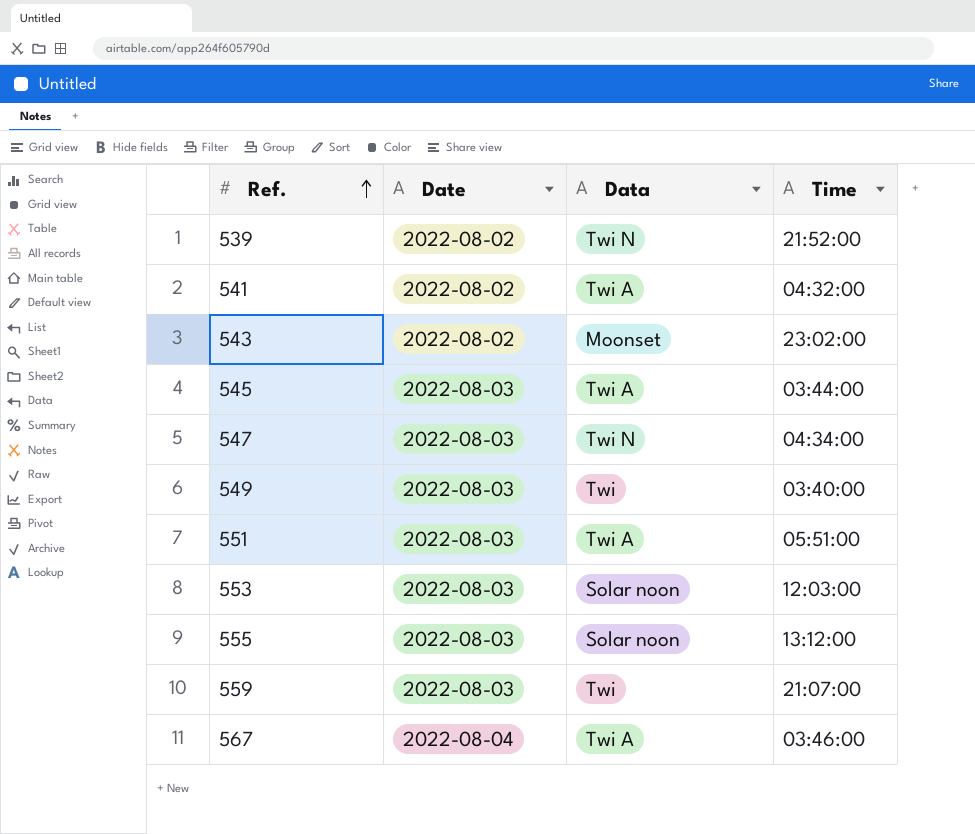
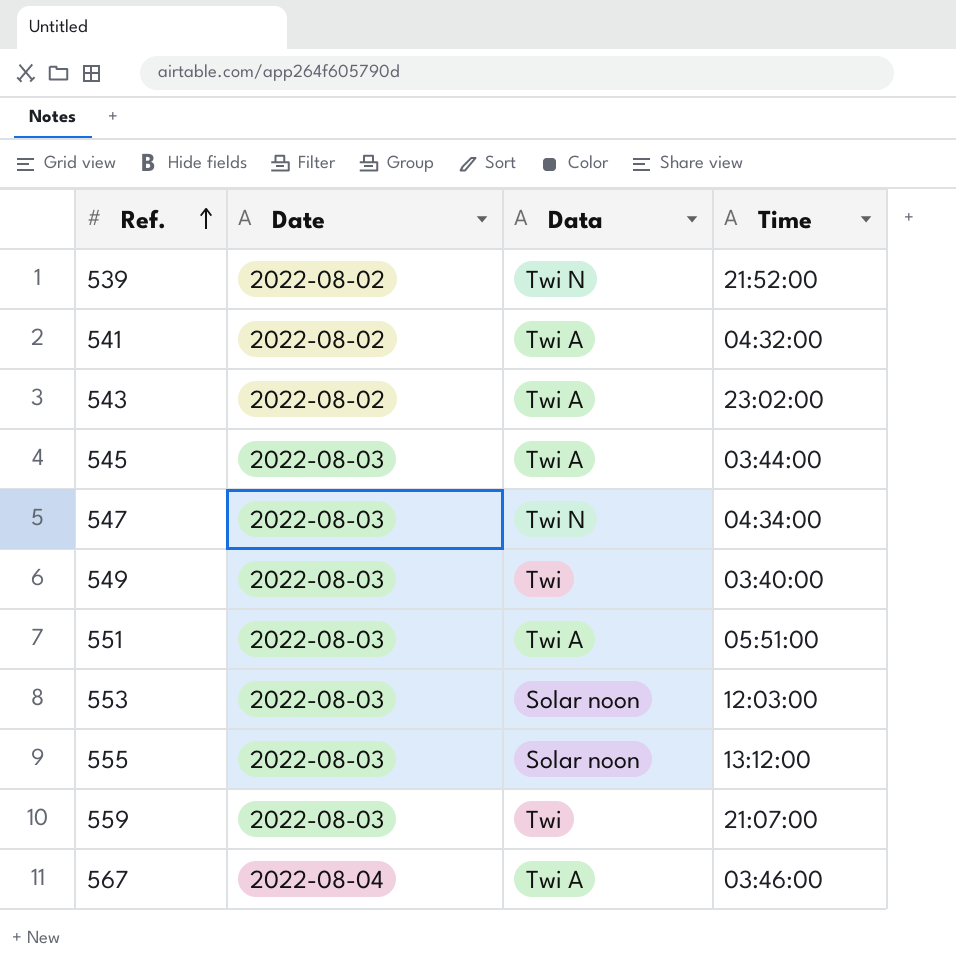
543 | Data: Moonset -> Twi A

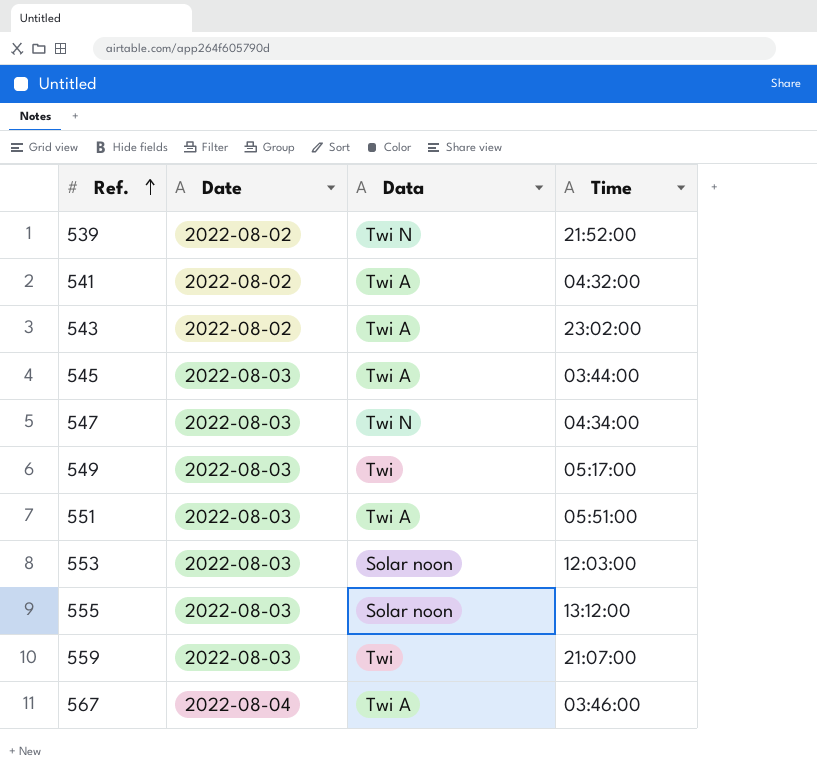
549 | Time: 03:40:00 -> 05:17:00

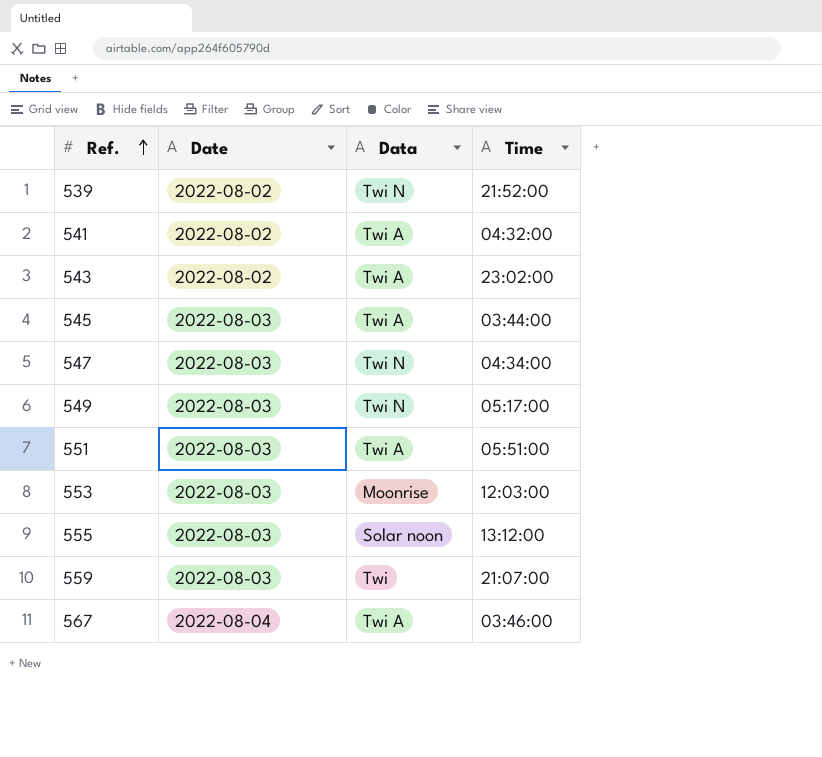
549 | Data: Twi -> Twi N
553 | Data: Solar noon -> Moonrise

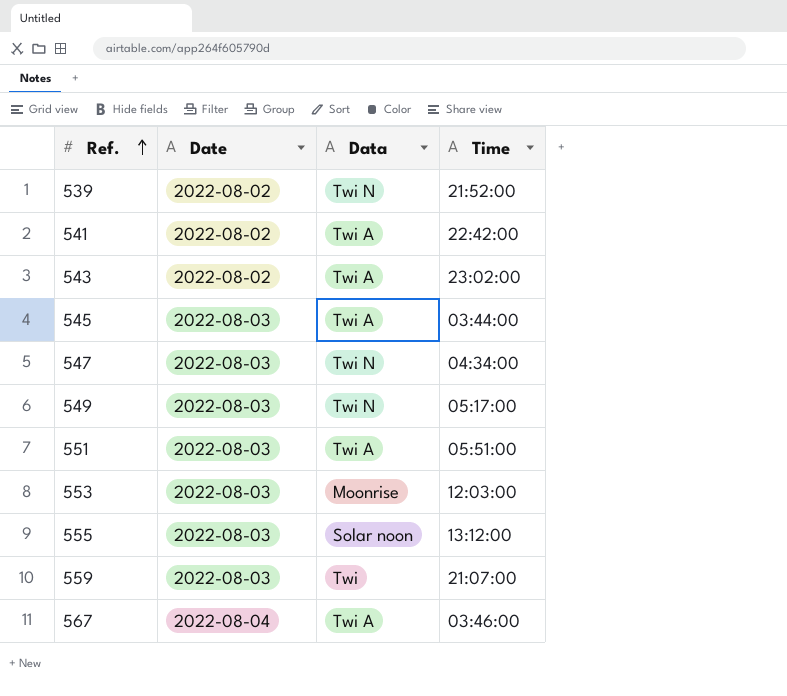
541 | Time: 04:32:00 -> 22:42:00

